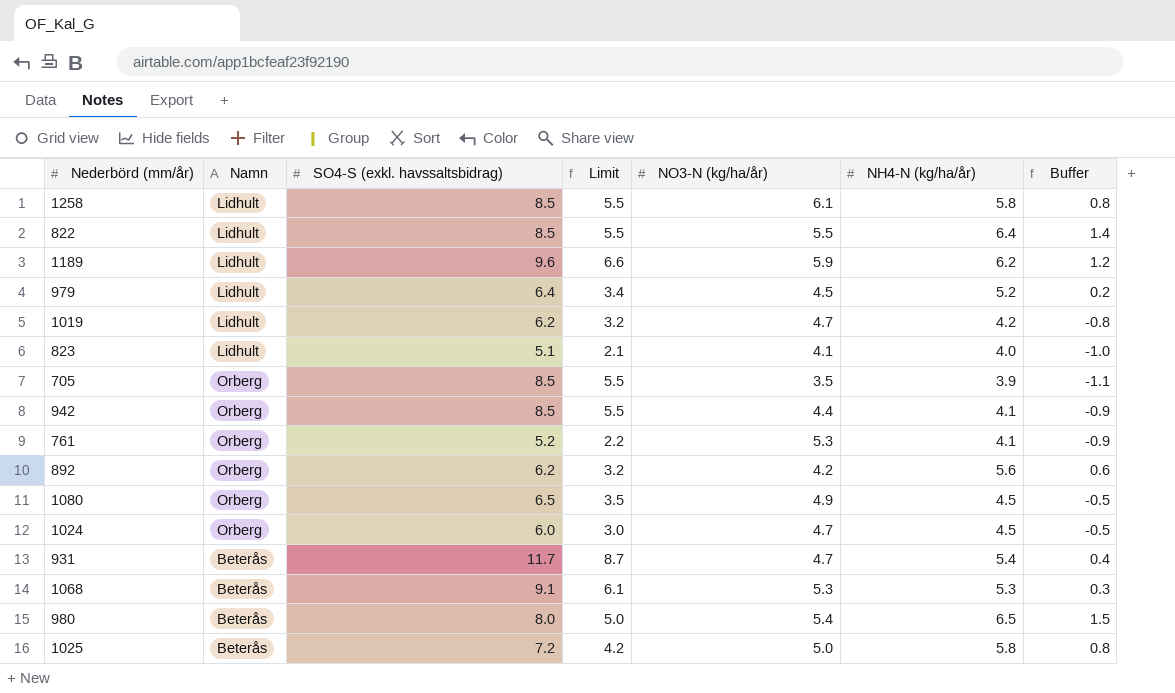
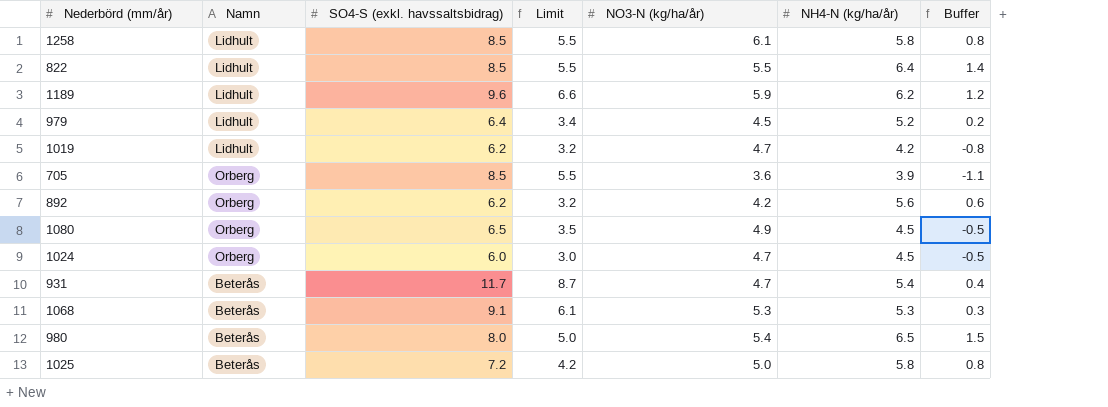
row 823: Lidhult | 5.1 | 2.1 | 4.1 | 4.0 | -1.0 -> none
row 942: Orberg | 8.5 | 5.5 | 4.4 | 4.1 | -0.9 -> none
row 761: Orberg | 5.2 | 2.2 | 5.3 | 4.1 | -0.9 -> none
705 | NO3-N (kg/ha/år): 3.5 -> 3.6

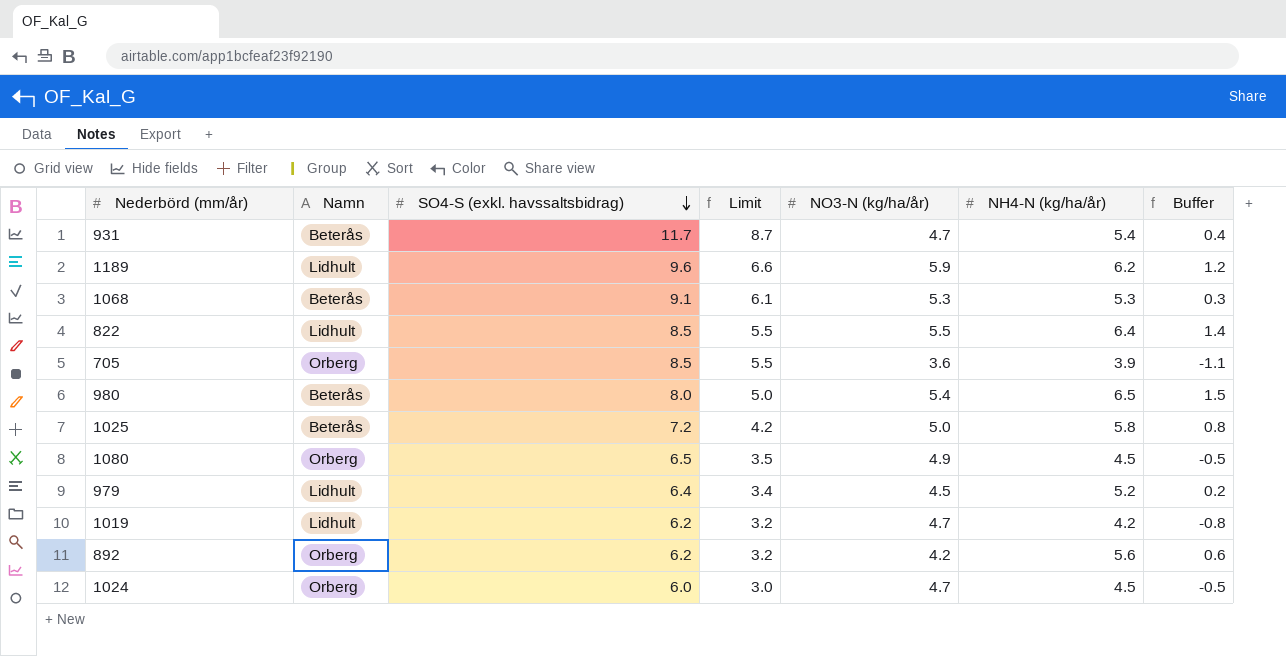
row order: none -> SO4-S (exkl. havssaltsbidrag) descending
row 1258: Lidhult | 8.5 | 5.5 | 6.1 | 5.8 | 0.8 -> none

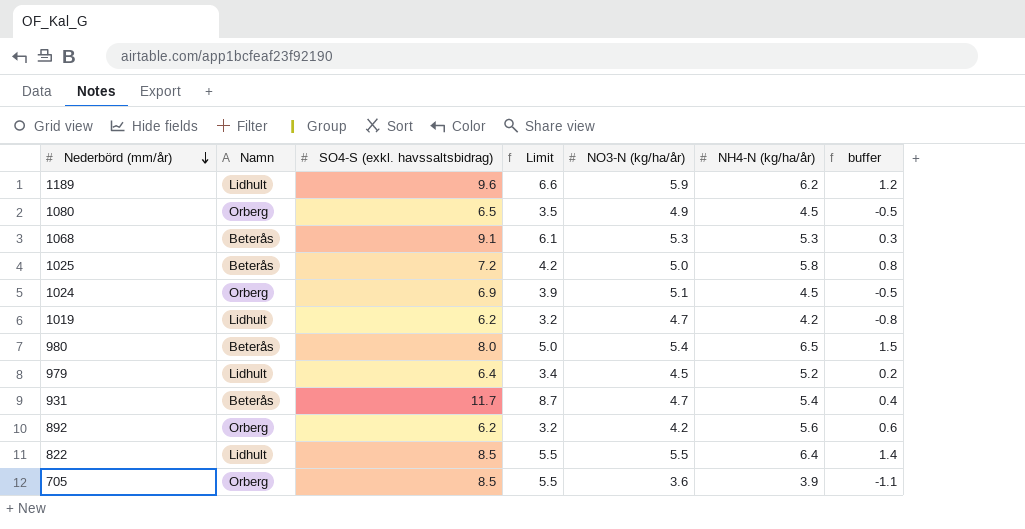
row order: SO4-S (exkl. havssaltsbidrag) descending -> Nederbörd (mm/år) descending
column name: Buffer -> buffer
1024 | SO4-S (exkl. havssaltsbidrag): 6.0 -> 6.9
1024 | Limit: 3.0 -> 3.9
1024 | NO3-N (kg/ha/år): 4.7 -> 5.1

